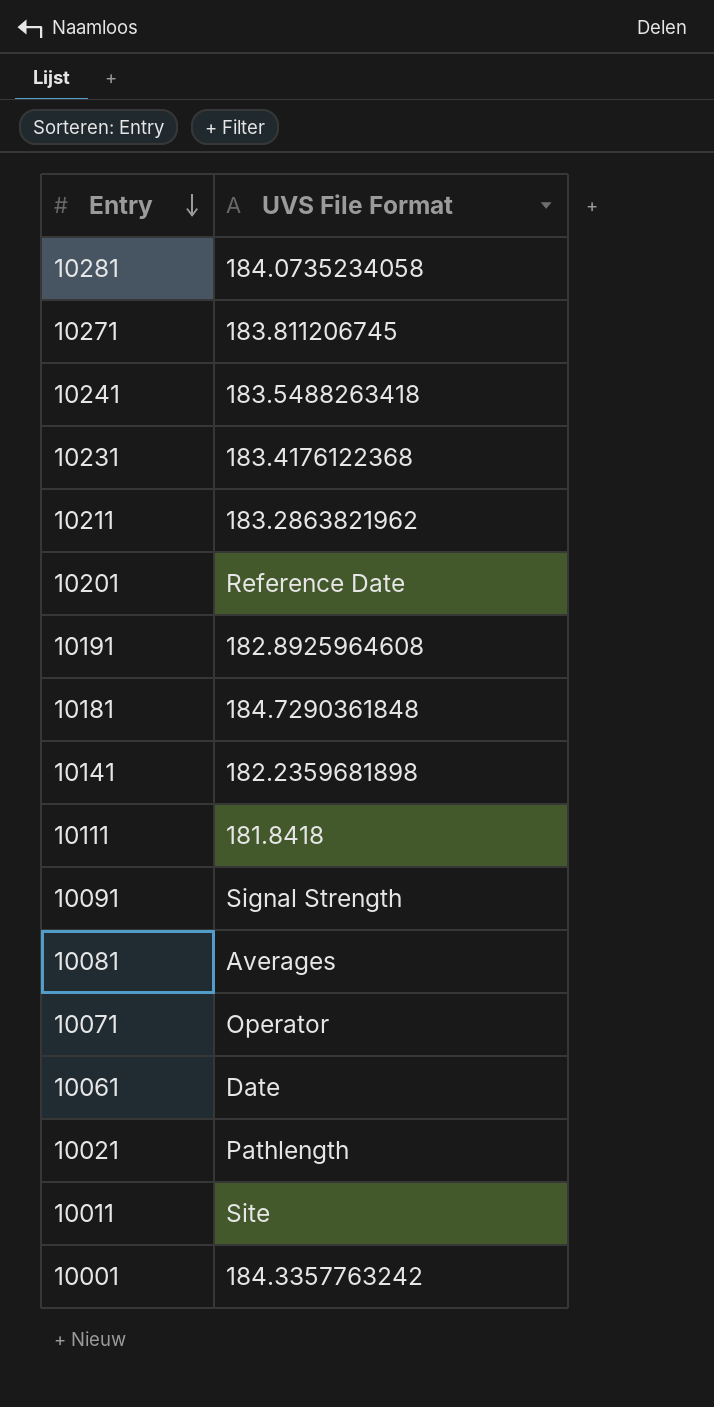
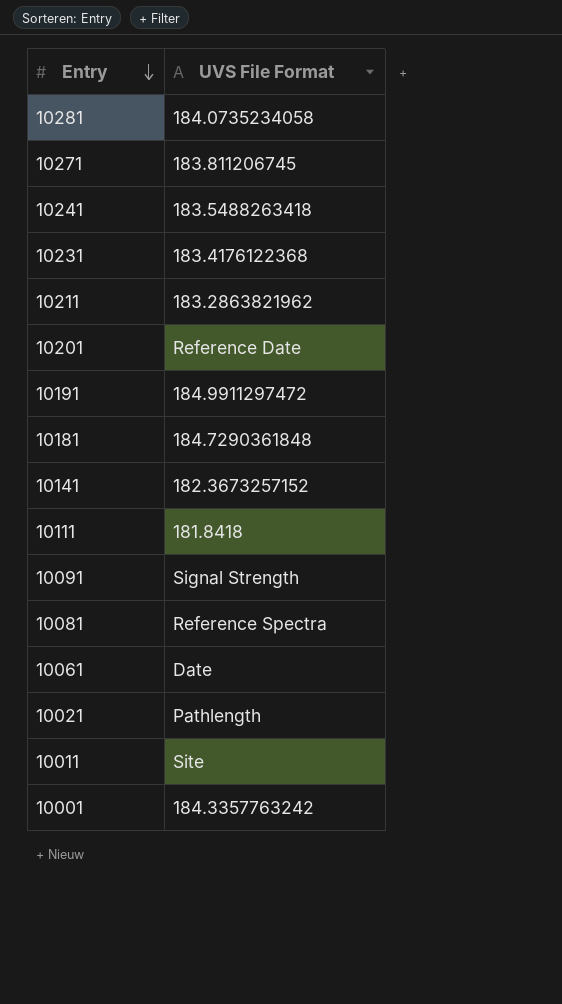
row 10071: Operator -> none
10191 | UVS File Format: 182.8925964608 -> 184.9911297472
10141 | UVS File Format: 182.2359681898 -> 182.3673257152
10081 | UVS File Format: Averages -> Reference Spectra

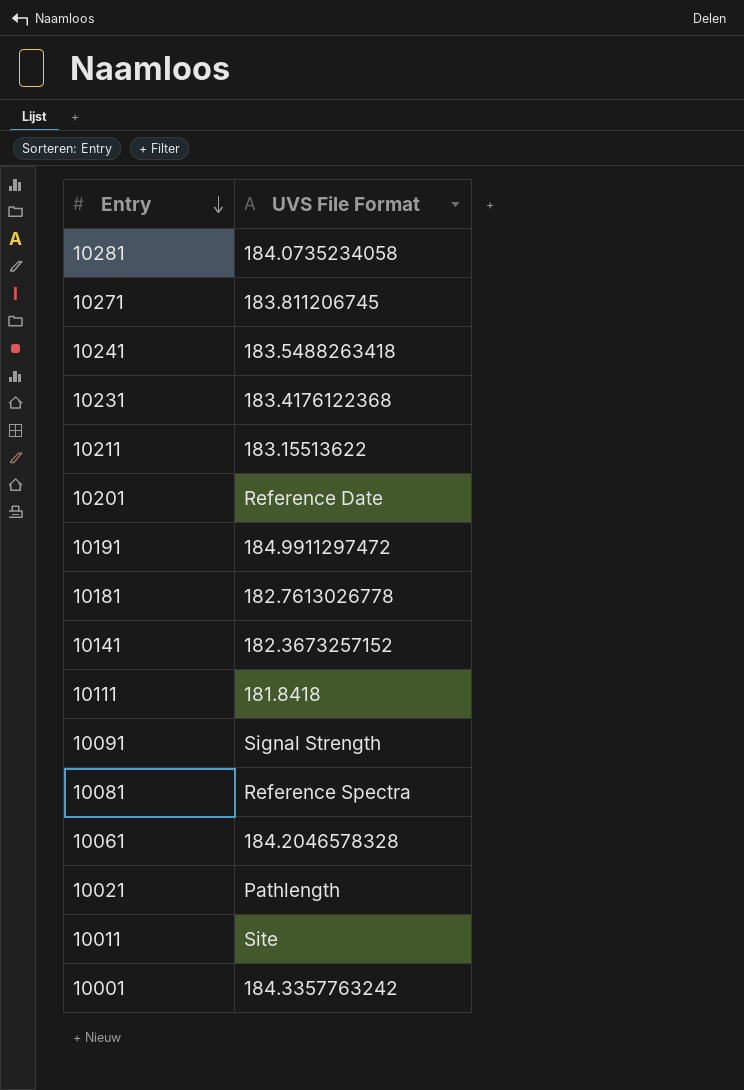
10211 | UVS File Format: 183.2863821962 -> 183.15513622
10181 | UVS File Format: 184.7290361848 -> 182.7613026778
10061 | UVS File Format: Date -> 184.2046578328

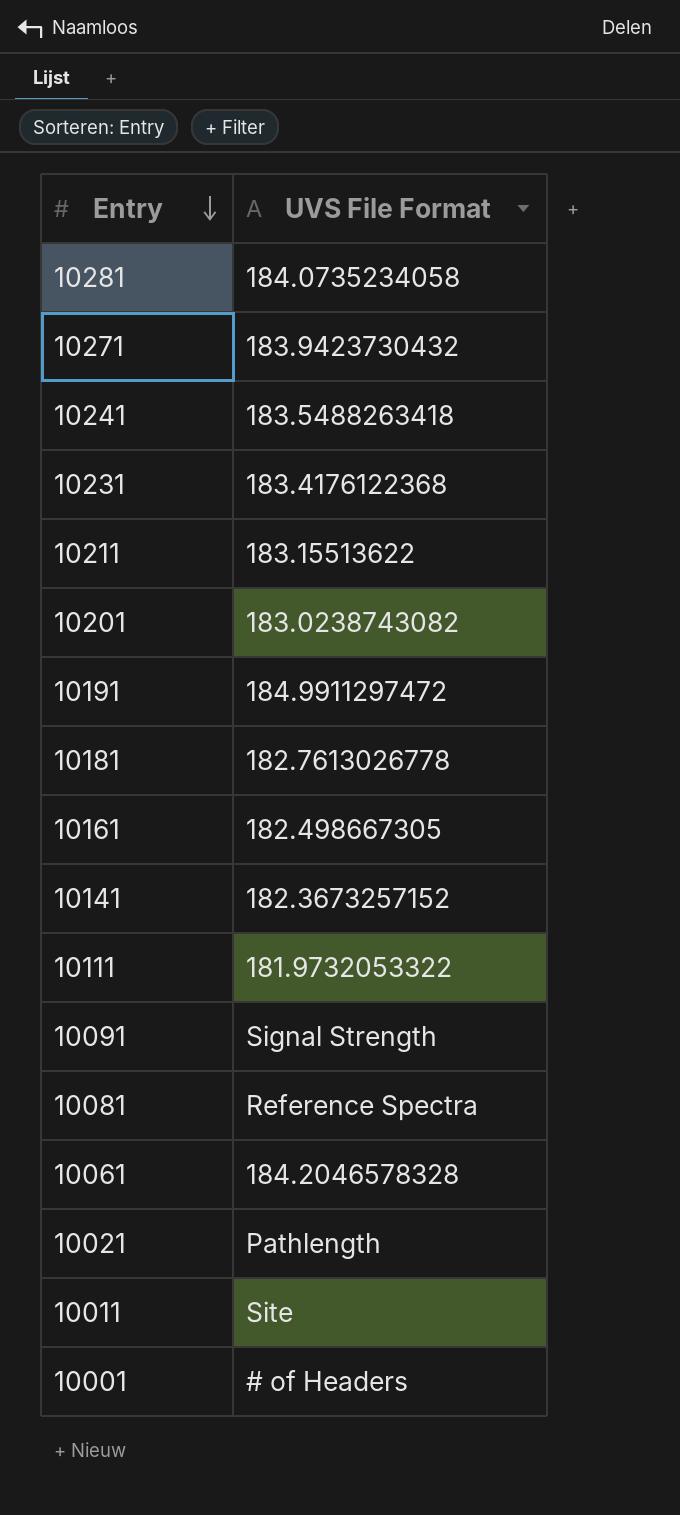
10271 | UVS File Format: 183.811206745 -> 183.9423730432
10201 | UVS File Format: Reference Date -> 183.0238743082
row 10161: none -> 182.498667305
10111 | UVS File Format: 181.8418 -> 181.9732053322
10001 | UVS File Format: 184.3357763242 -> # of Headers

